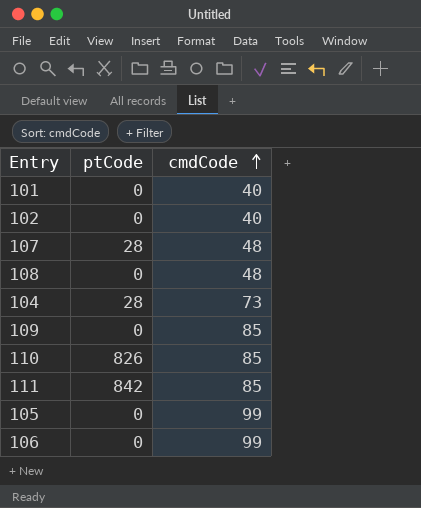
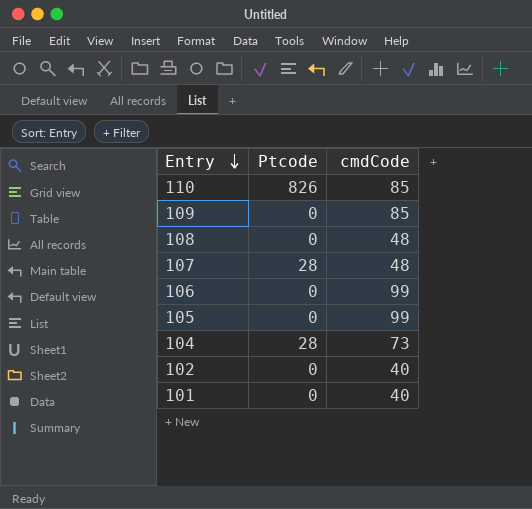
row order: cmdCode ascending -> Entry descending
column name: ptCode -> Ptcode
row 111: 842 | 85 -> none

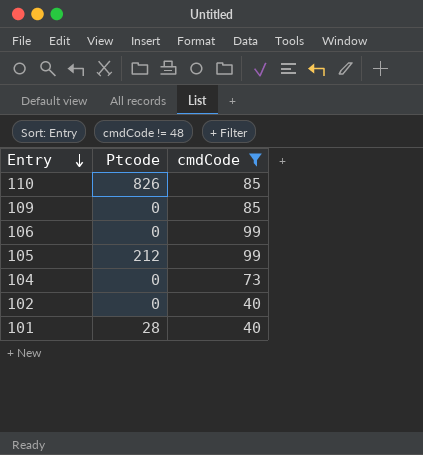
filter: none -> cmdCode != 48
105 | Ptcode: 0 -> 212
104 | Ptcode: 28 -> 0
101 | Ptcode: 0 -> 28

